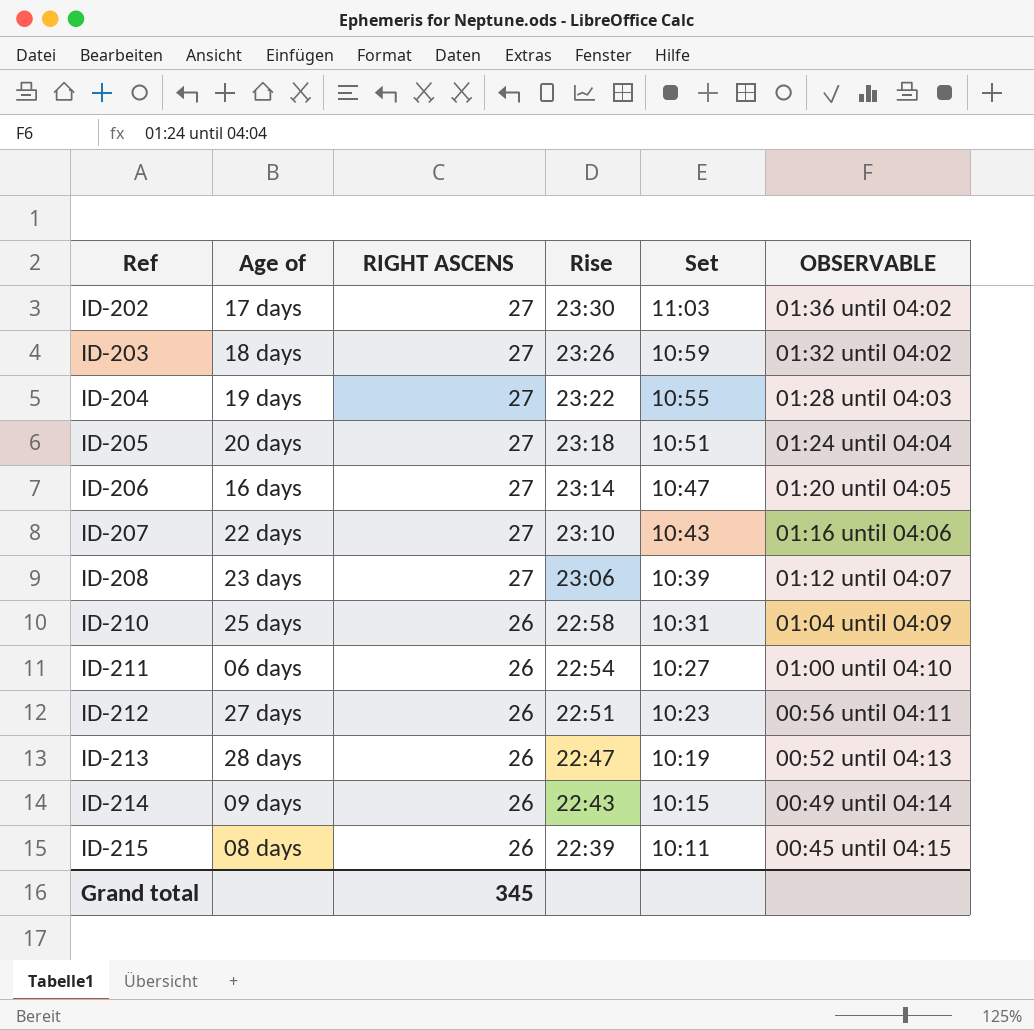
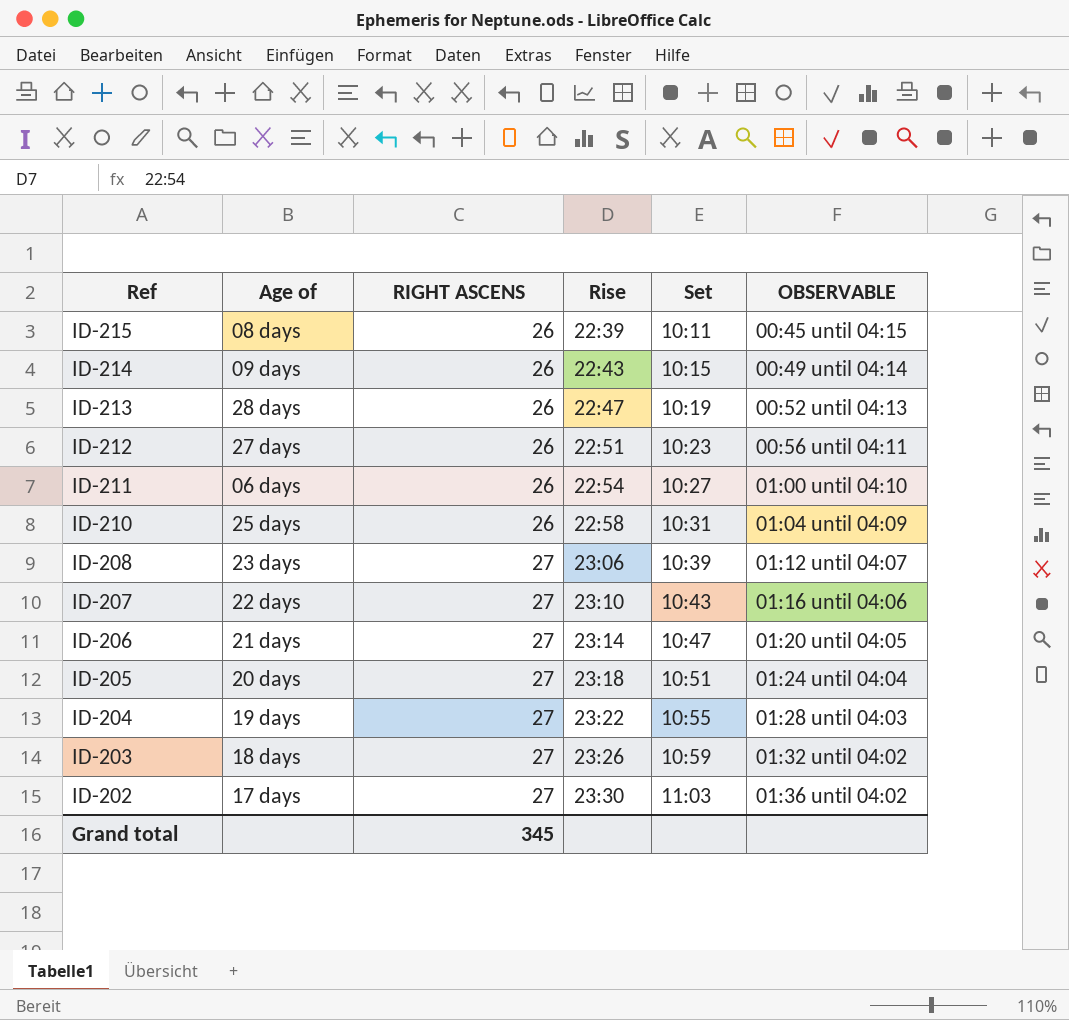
row order: Ref ascending -> Ref descending
ID-206 | Age of: 16 days -> 21 days

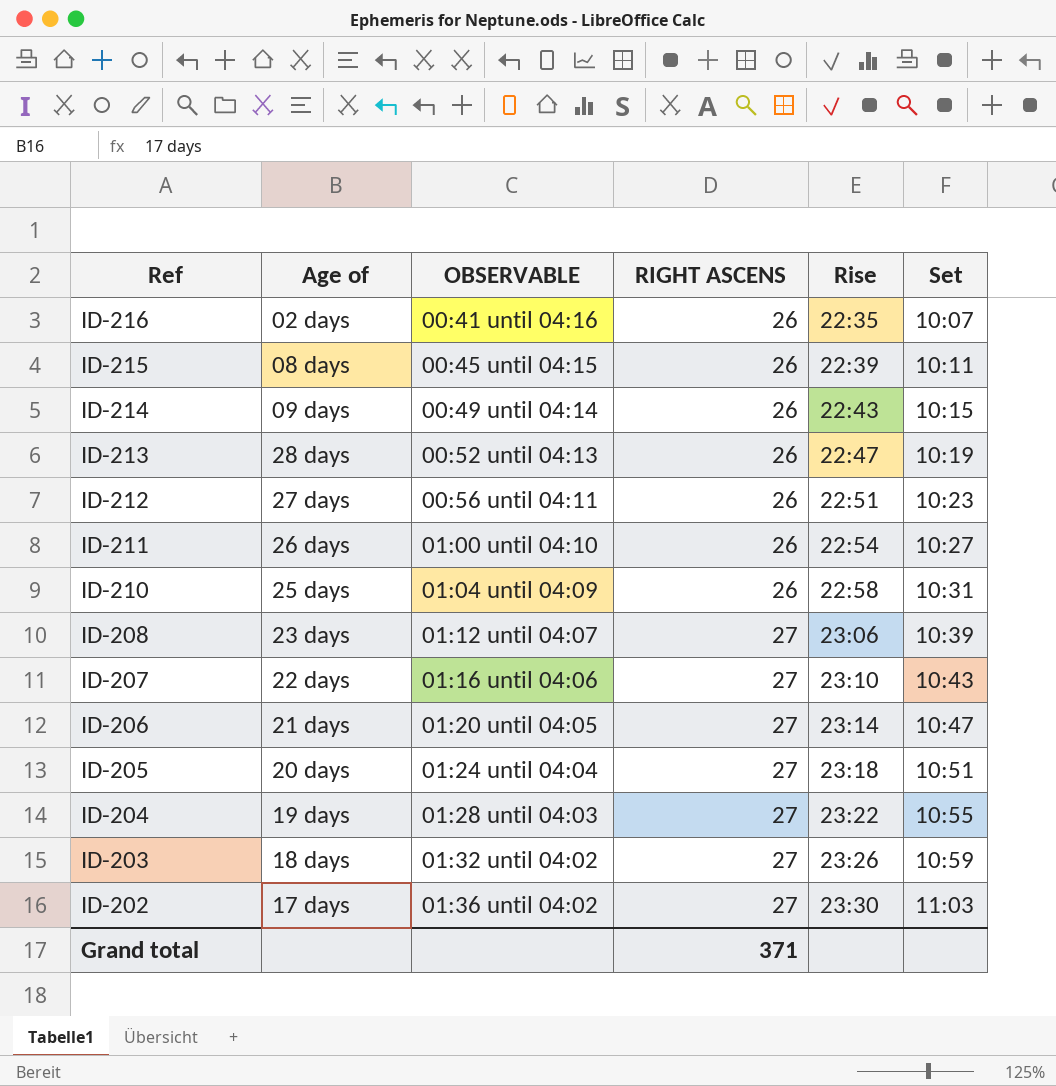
column OBSERVABLE | position: 6 -> 3
row ID-216: none -> 02 days | 00:41 until 04:16 | 26 | 22:35 | 10:07
ID-211 | Age of: 06 days -> 26 days
Grand total | RIGHT ASCENS: 345 -> 371

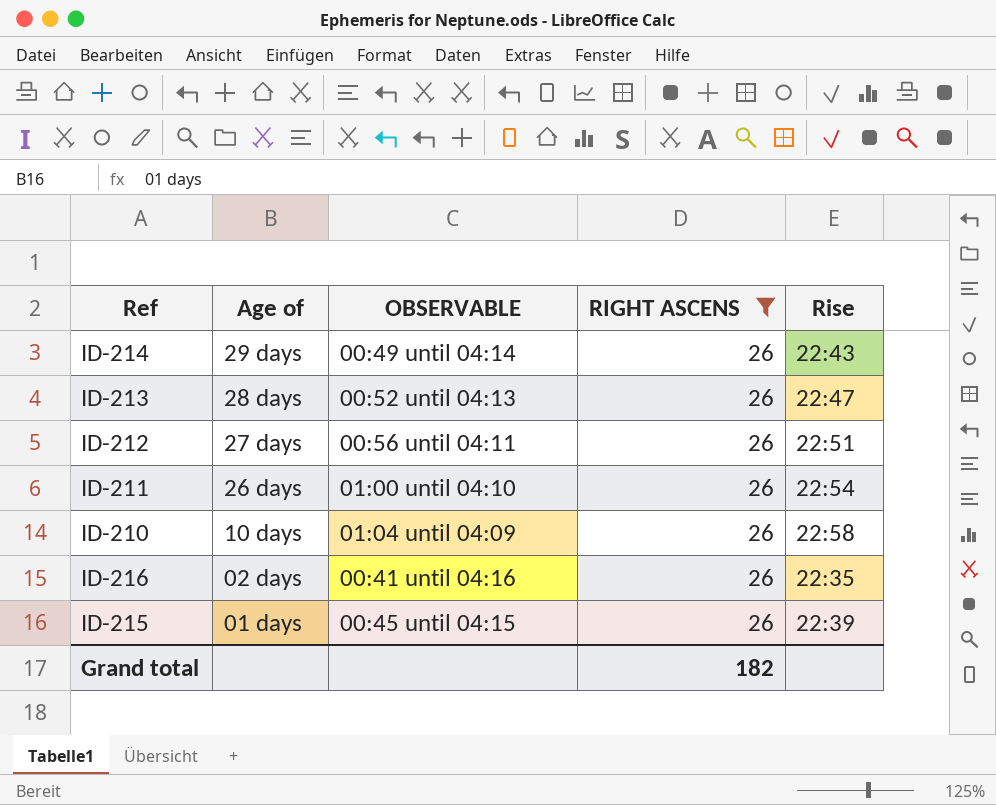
filter: none -> RIGHT ASCENS = 26
row order: Ref descending -> Age of descending
column Set | position: 6 -> none
ID-214 | Age of: 09 days -> 29 days
ID-210 | Age of: 25 days -> 10 days
ID-215 | Age of: 08 days -> 01 days
Grand total | RIGHT ASCENS: 371 -> 182

